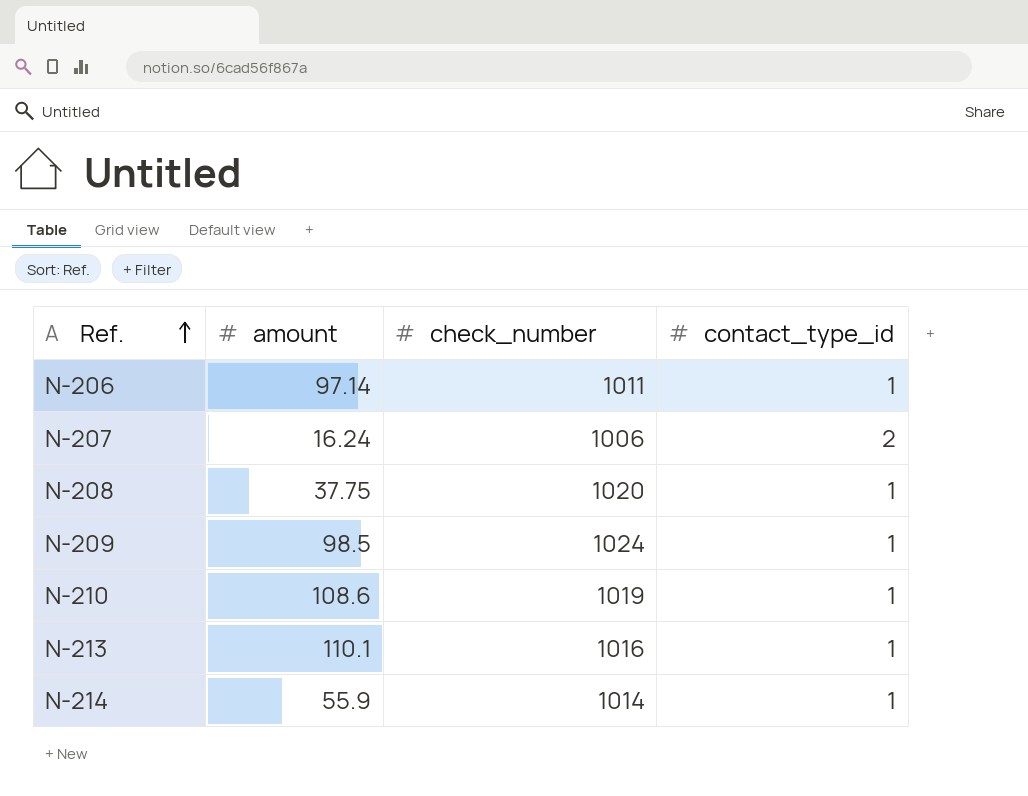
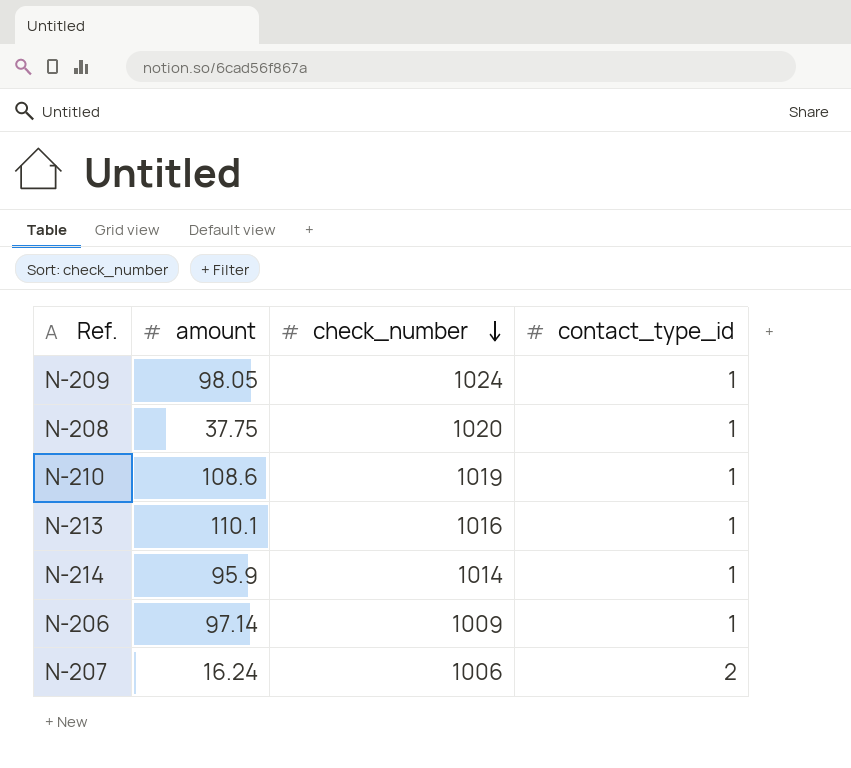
row order: Ref. ascending -> check_number descending
N-209 | amount: 98.5 -> 98.05
N-214 | amount: 55.9 -> 95.9
N-206 | check_number: 1011 -> 1009

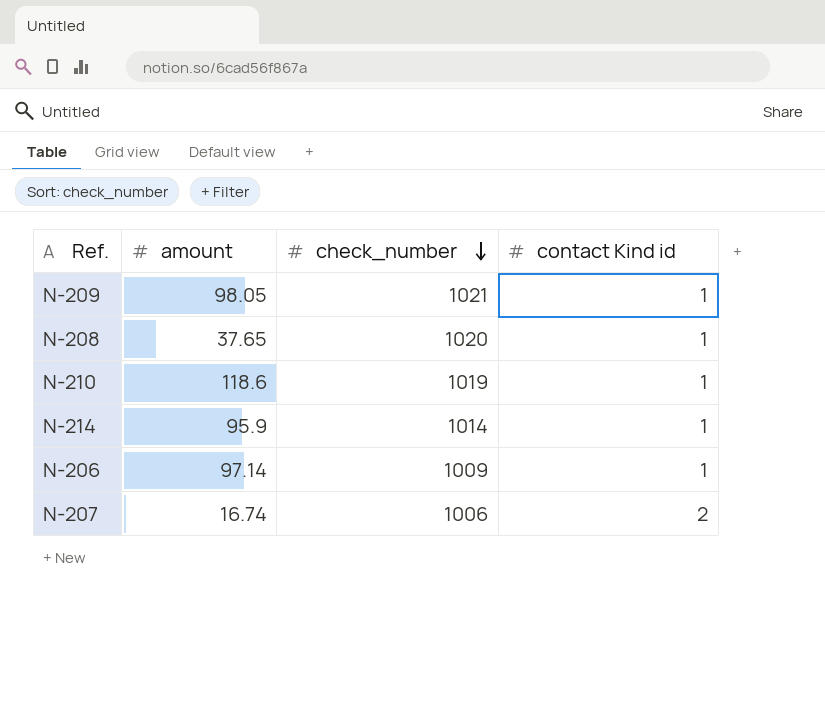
column name: contact_type_id -> contact Kind id
row N-213: 110.1 | 1016 | 1 -> none
N-209 | check_number: 1024 -> 1021
N-208 | amount: 37.75 -> 37.65
N-210 | amount: 108.6 -> 118.6
N-207 | amount: 16.24 -> 16.74

